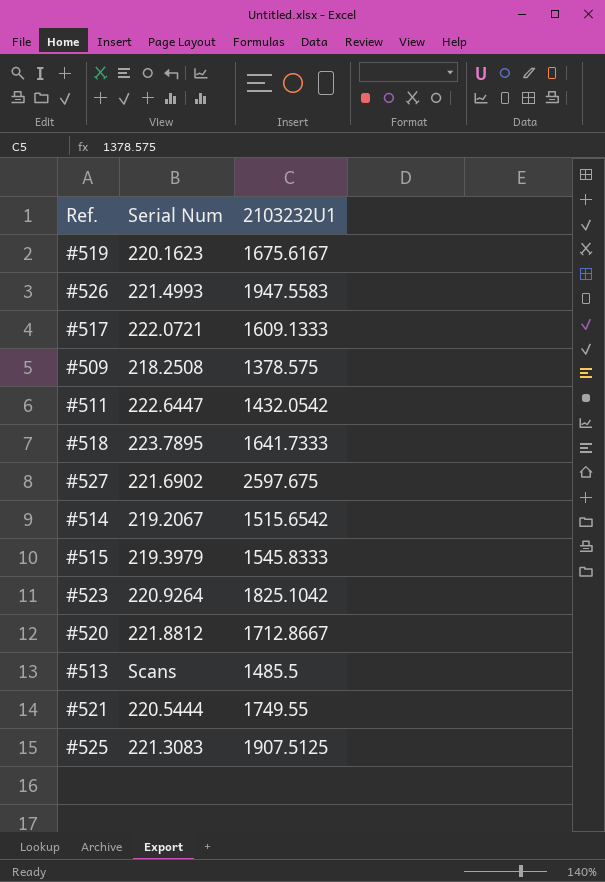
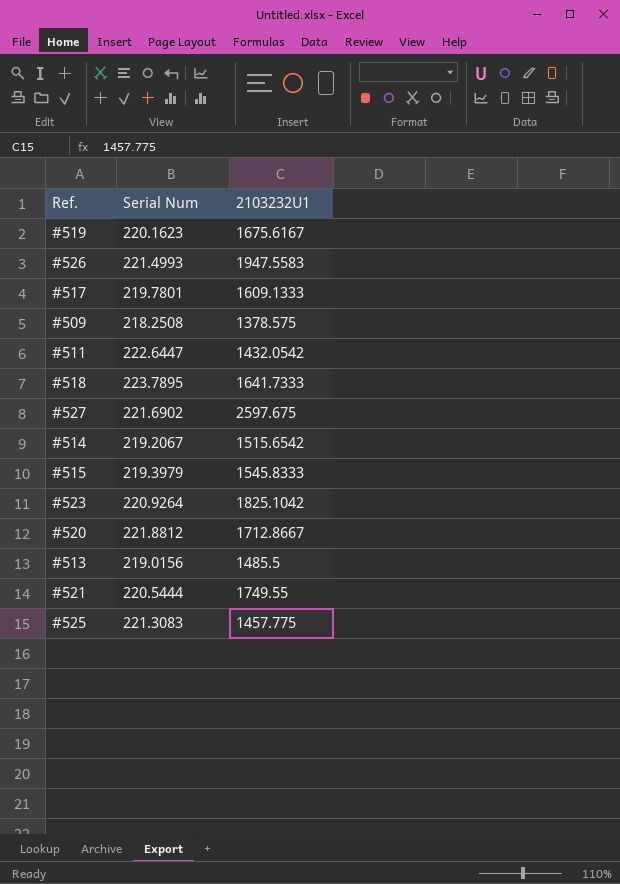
#517 | Serial Num: 222.0721 -> 219.7801
#513 | Serial Num: Scans -> 219.0156
#525 | 2103232U1: 1907.5125 -> 1457.775

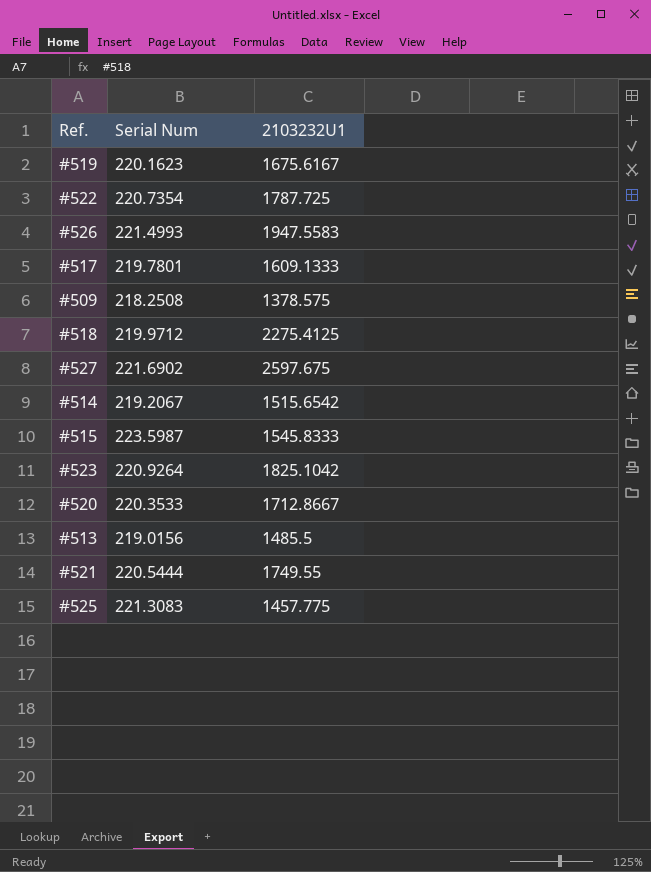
row #511: 222.6447 | 1432.0542 -> none
row #522: none -> 220.7354 | 1787.725
#518 | Serial Num: 223.7895 -> 219.9712
#518 | 2103232U1: 1641.7333 -> 2275.4125
#515 | Serial Num: 219.3979 -> 223.5987
#520 | Serial Num: 221.8812 -> 220.3533

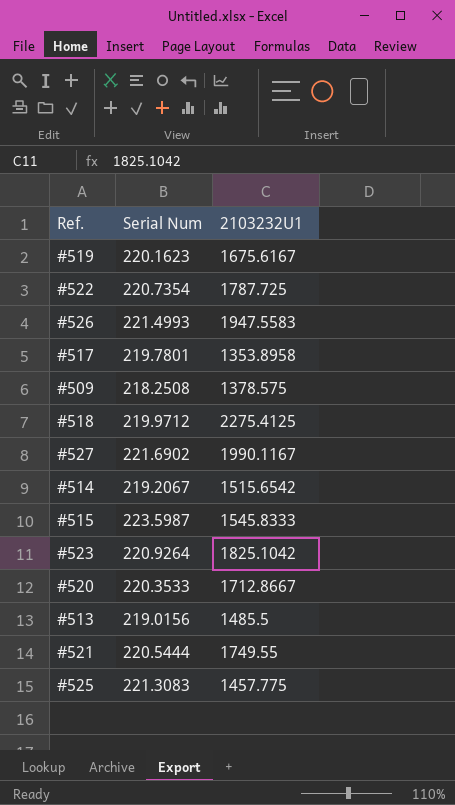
#517 | 2103232U1: 1609.1333 -> 1353.8958
#527 | 2103232U1: 2597.675 -> 1990.1167

